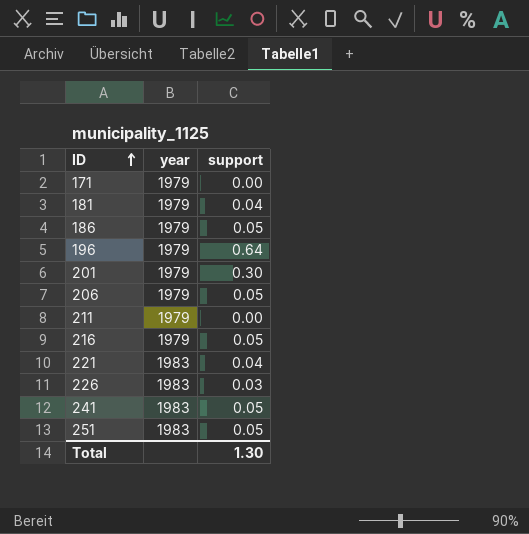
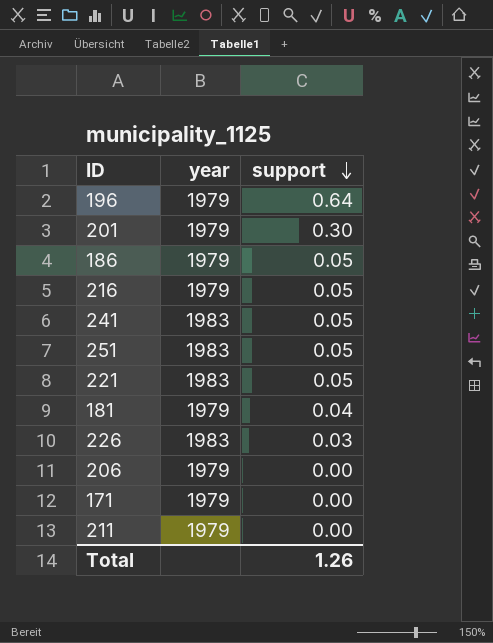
row order: ID ascending -> support descending
221 | support: 0.04 -> 0.05
206 | support: 0.05 -> 0.00
Total | support: 1.30 -> 1.26

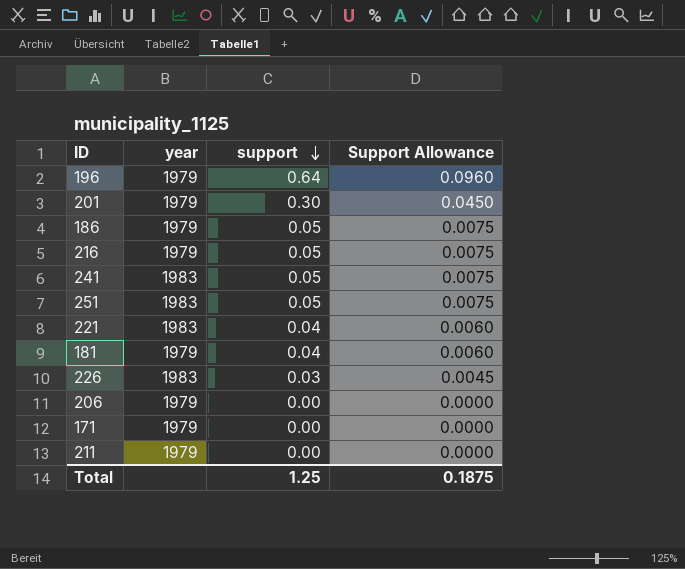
column Support Allowance | formula: none -> [support] * 0.15
221 | support: 0.05 -> 0.04
Total | support: 1.26 -> 1.25

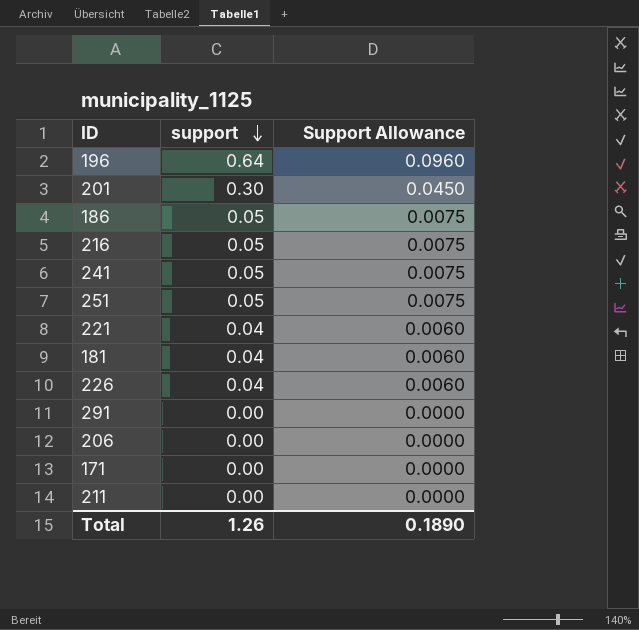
column year | position: 2 -> none
226 | support: 0.03 -> 0.04
226 | Support Allowance: 0.0045 -> 0.0060
row 291: none -> 0.00 | 0.0000
Total | support: 1.25 -> 1.26
Total | Support Allowance: 0.1875 -> 0.1890

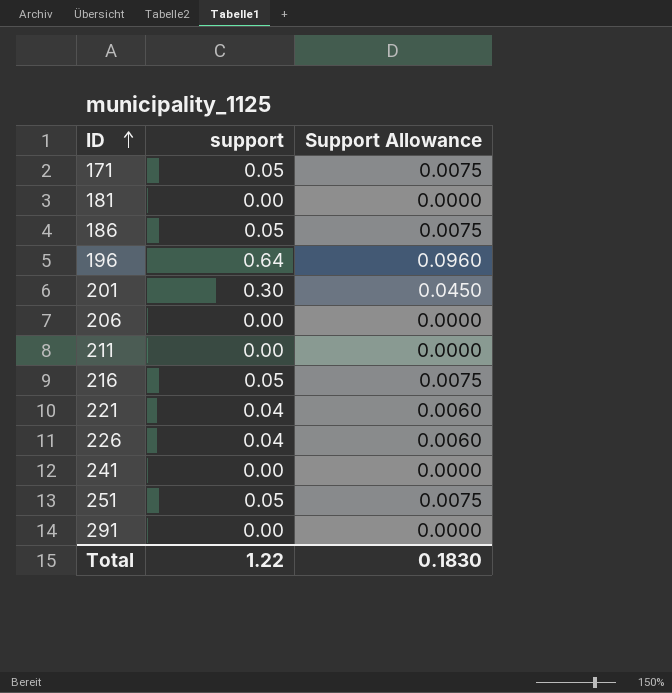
row order: support descending -> ID ascending
171 | support: 0.00 -> 0.05
171 | Support Allowance: 0.0000 -> 0.0075
181 | support: 0.04 -> 0.00
181 | Support Allowance: 0.0060 -> 0.0000
241 | support: 0.05 -> 0.00
241 | Support Allowance: 0.0075 -> 0.0000
Total | support: 1.26 -> 1.22
Total | Support Allowance: 0.1890 -> 0.1830

